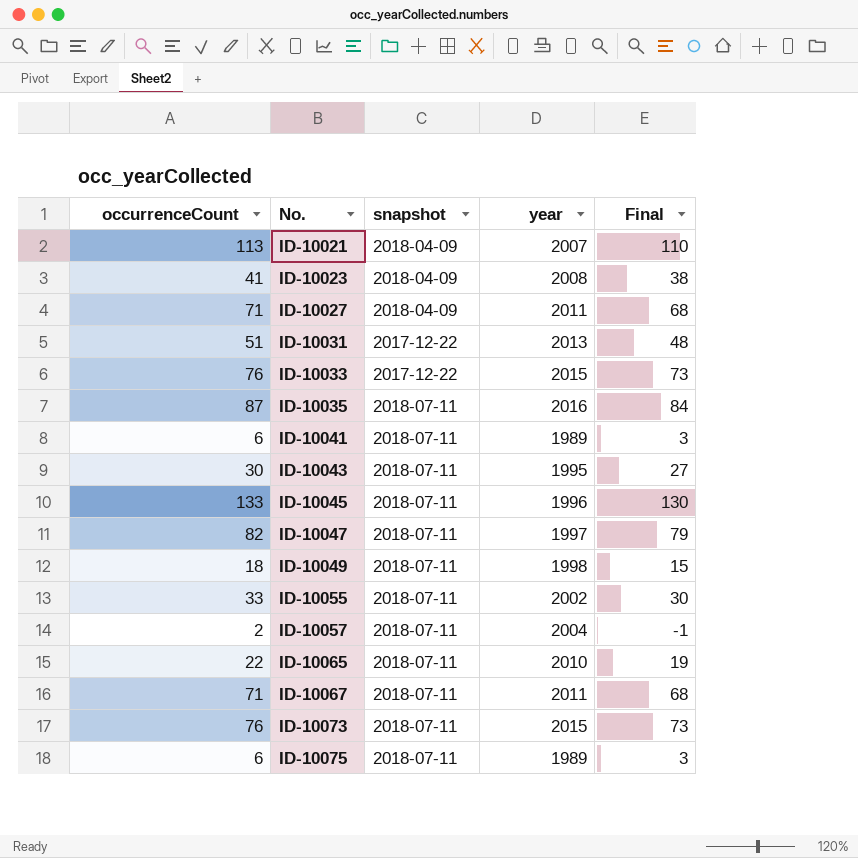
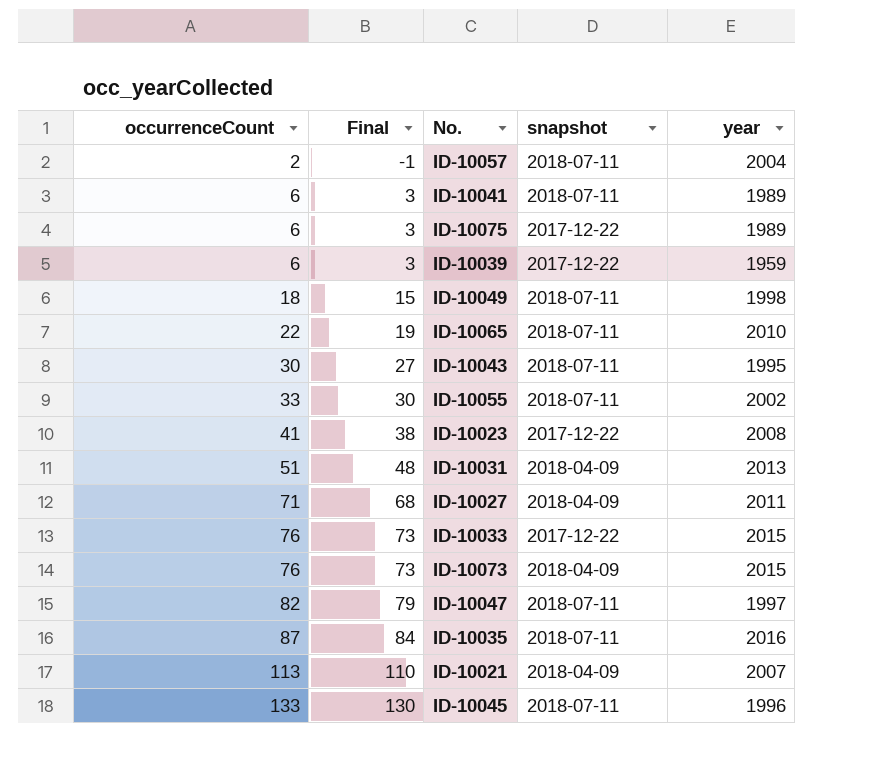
row order: No. ascending -> occurrenceCount ascending
column Final | position: 5 -> 2
row ID-10067: 71 | 2018-07-11 | 2011 | 68 -> none
ID-10075 | snapshot: 2018-07-11 -> 2017-12-22
row ID-10039: none -> 6 | 3 | 2017-12-22 | 1959
ID-10023 | snapshot: 2018-04-09 -> 2017-12-22
ID-10031 | snapshot: 2017-12-22 -> 2018-04-09
ID-10073 | snapshot: 2018-07-11 -> 2018-04-09

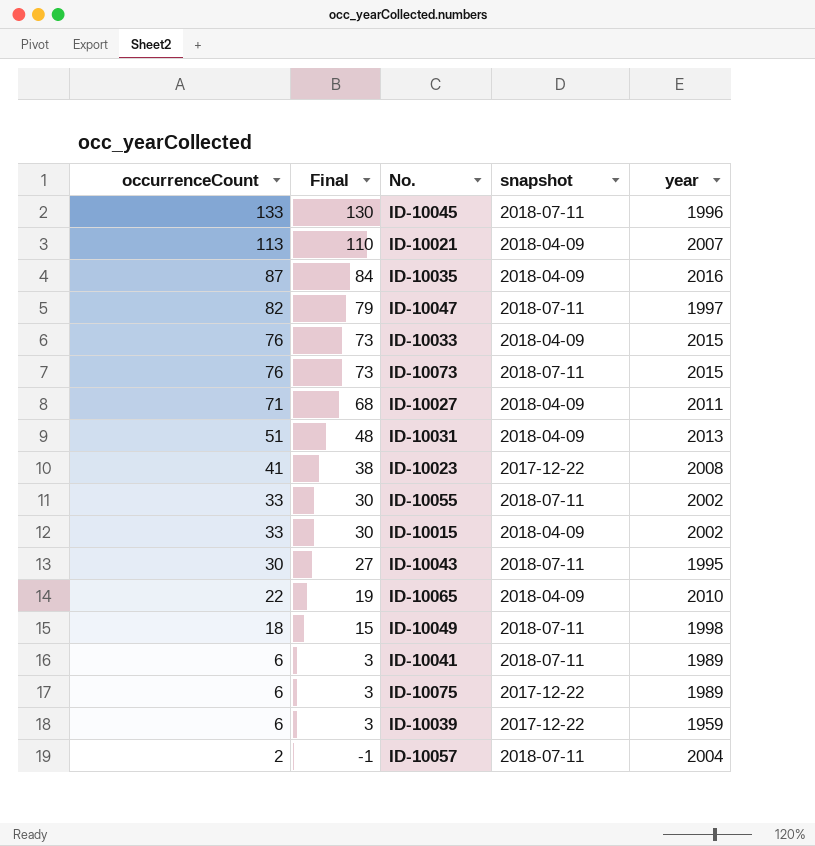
row order: occurrenceCount ascending -> occurrenceCount descending
ID-10035 | snapshot: 2018-07-11 -> 2018-04-09
ID-10033 | snapshot: 2017-12-22 -> 2018-04-09
ID-10073 | snapshot: 2018-04-09 -> 2018-07-11
row ID-10015: none -> 33 | 30 | 2018-04-09 | 2002
ID-10065 | snapshot: 2018-07-11 -> 2018-04-09

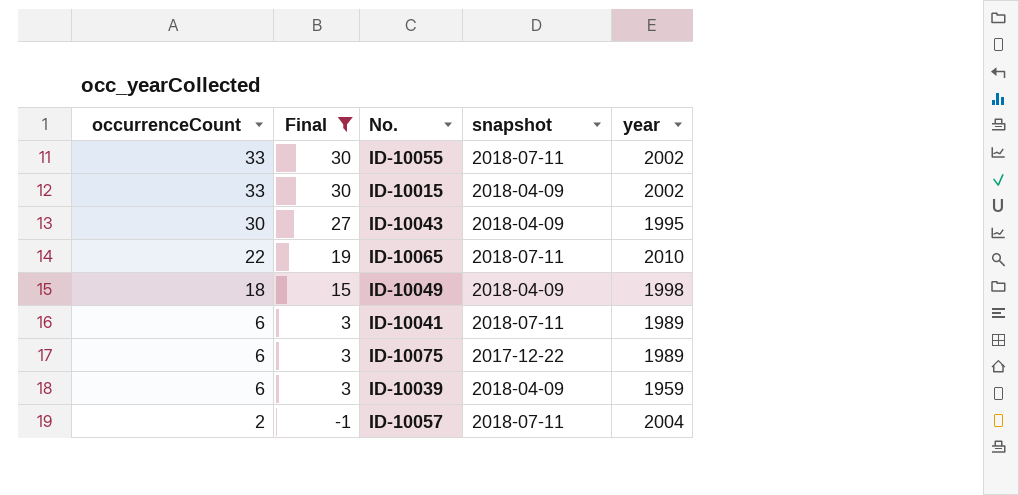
filter: none -> Final <= 30
ID-10043 | snapshot: 2018-07-11 -> 2018-04-09
ID-10065 | snapshot: 2018-04-09 -> 2018-07-11
ID-10049 | snapshot: 2018-07-11 -> 2018-04-09
ID-10039 | snapshot: 2017-12-22 -> 2018-04-09

